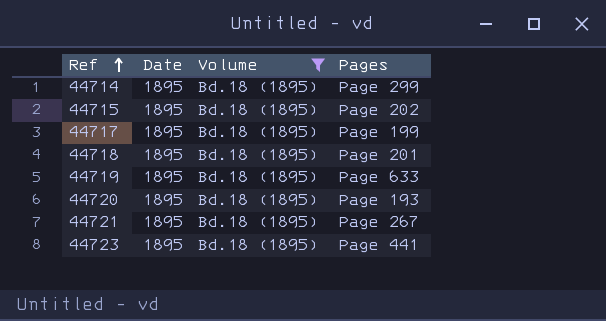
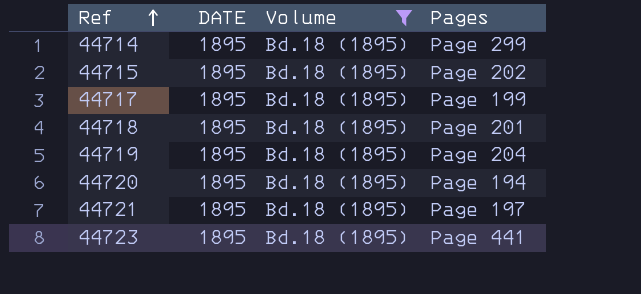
column name: Date -> DATE
44719 | Pages: Page 633 -> Page 204
44720 | Pages: Page 193 -> Page 194
44721 | Pages: Page 267 -> Page 197

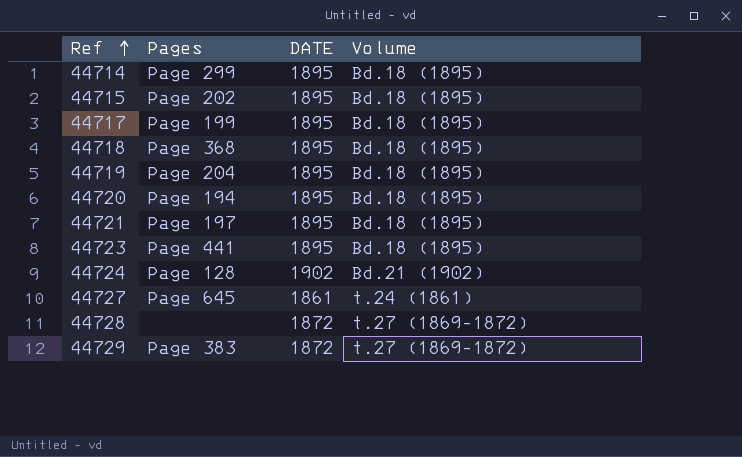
filter: Volume = Bd.18 (1895) -> none
column Pages | position: 4 -> 2
44718 | Pages: Page 201 -> Page 368

